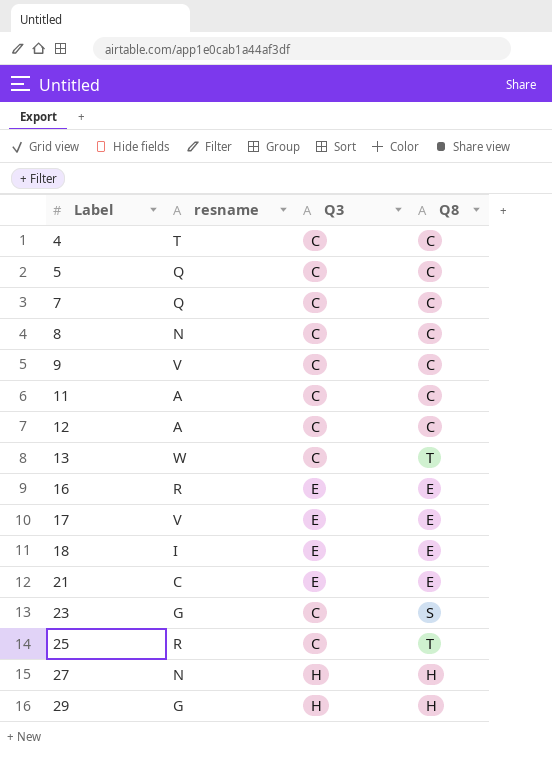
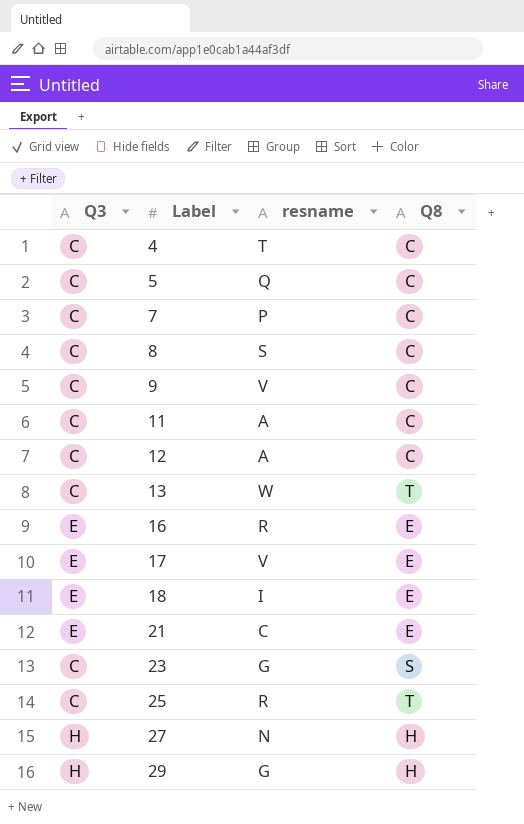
column Q3 | position: 3 -> 1
7 | resname: Q -> P
8 | resname: N -> S

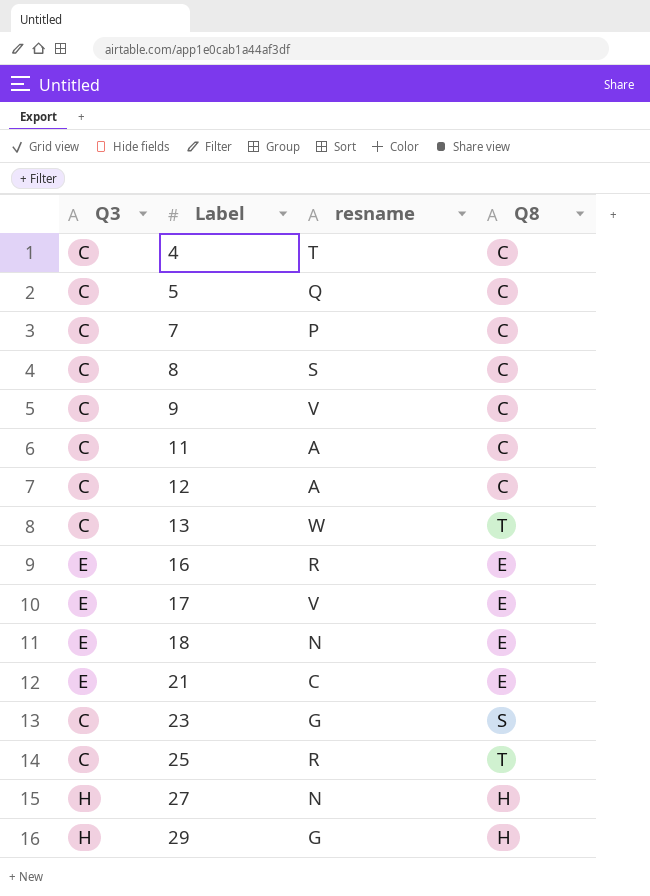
18 | resname: I -> N

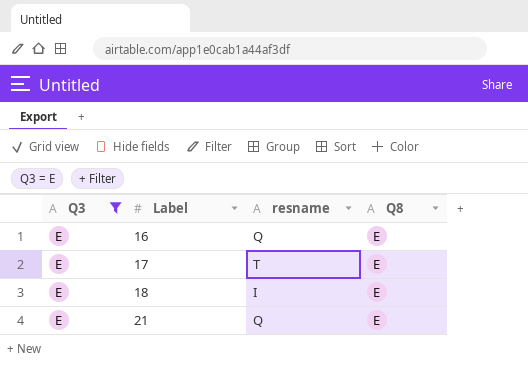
filter: none -> Q3 = E
16 | resname: R -> Q
17 | resname: V -> T
18 | resname: N -> I
21 | resname: C -> Q

